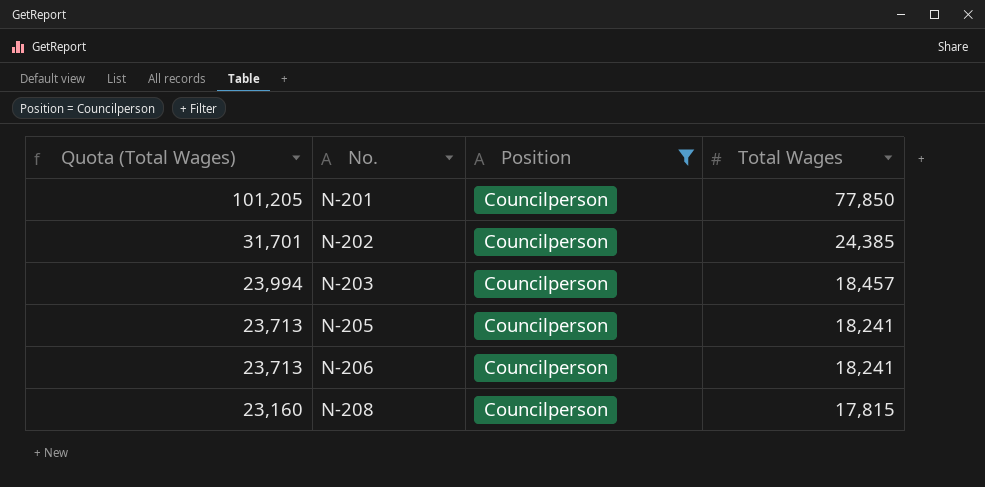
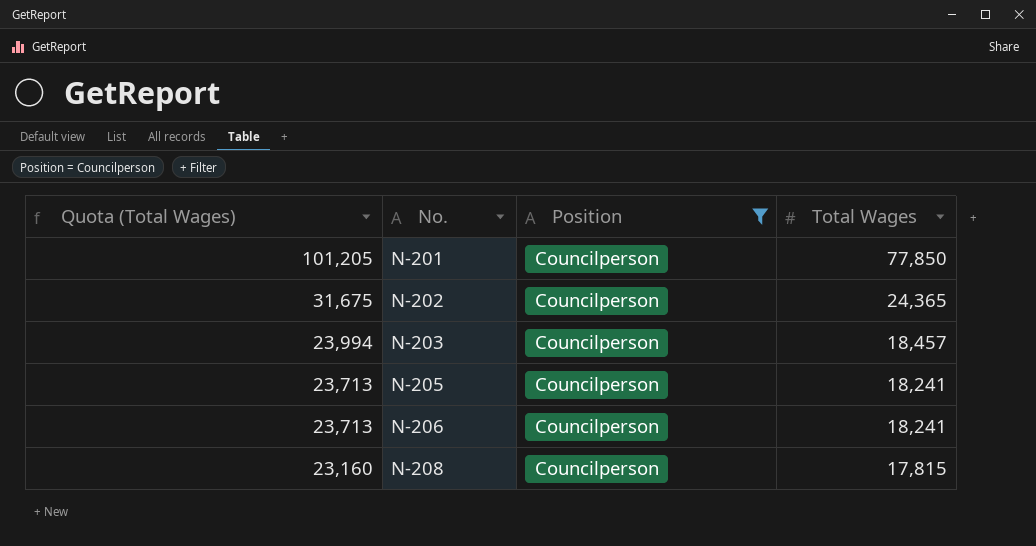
N-202 | Quota (Total Wages): 31,701 -> 31,675
N-202 | Total Wages: 24,385 -> 24,365

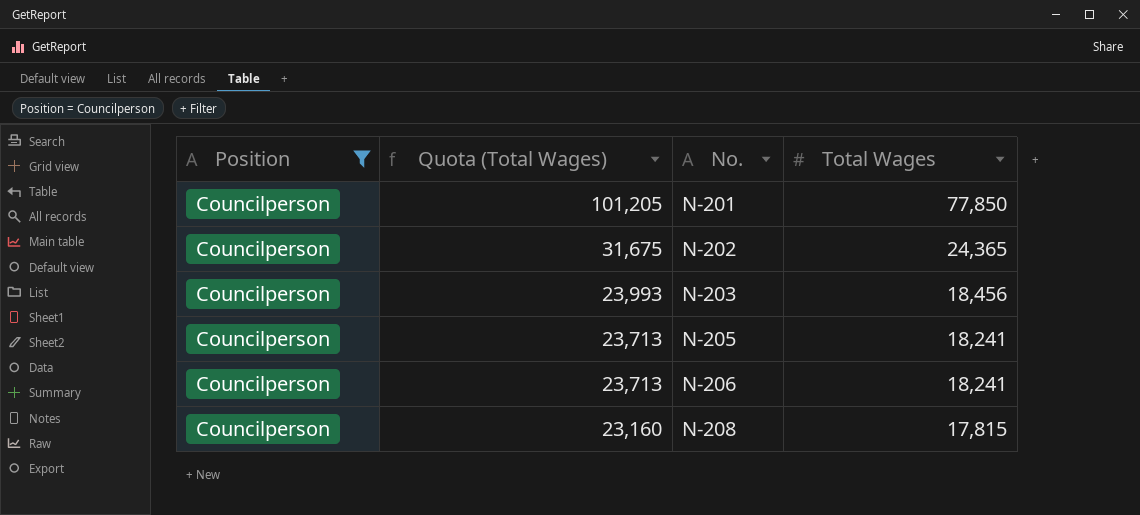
column Position | position: 3 -> 1
N-203 | Quota (Total Wages): 23,994 -> 23,993
N-203 | Total Wages: 18,457 -> 18,456

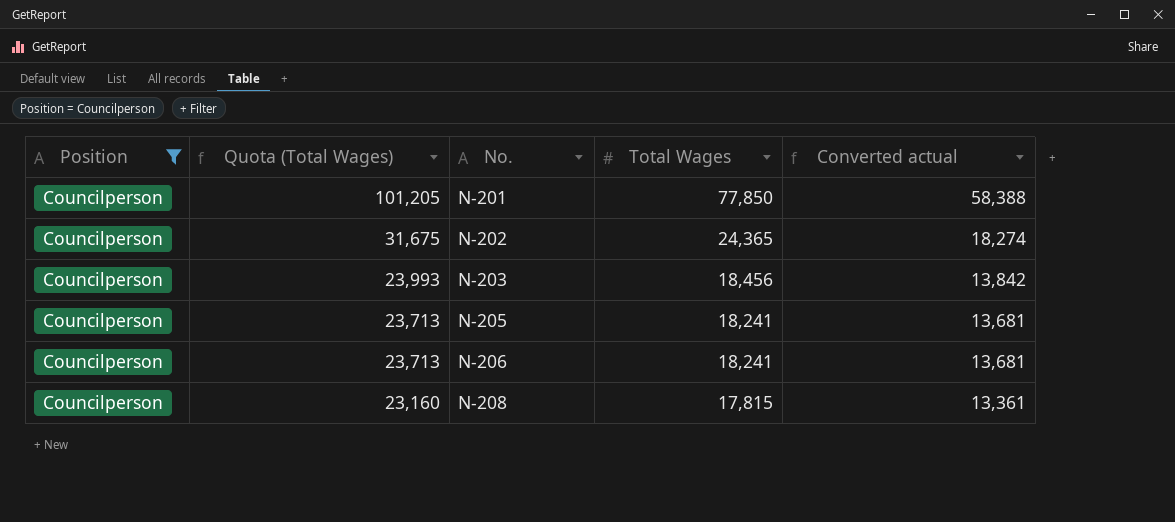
column Converted actual | formula: none -> [Total Wages] * 0.75

